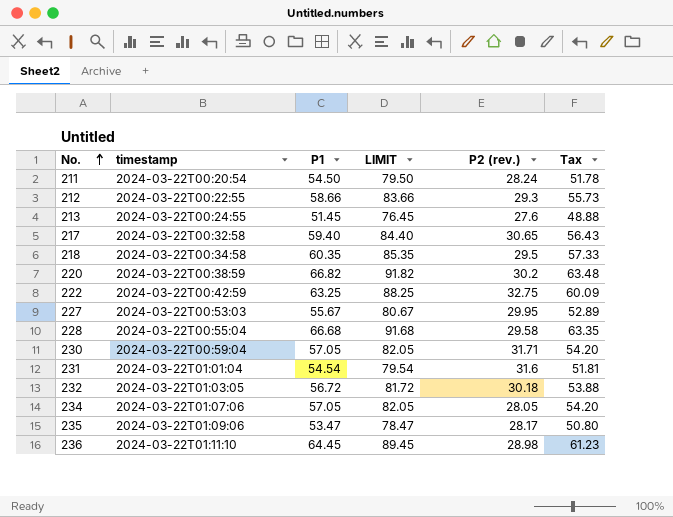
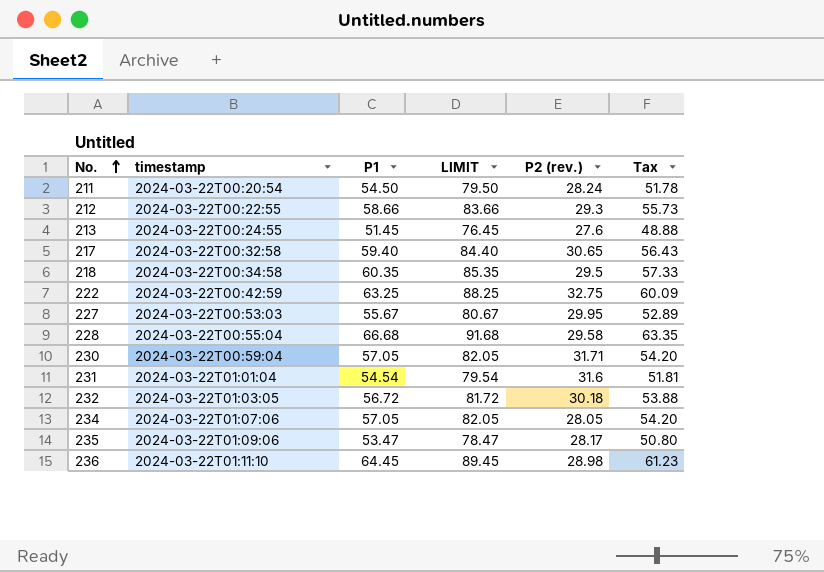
row 220: 2024-03-22T00:38:59 | 66.82 | 91.82 | 30.2 | 63.48 -> none

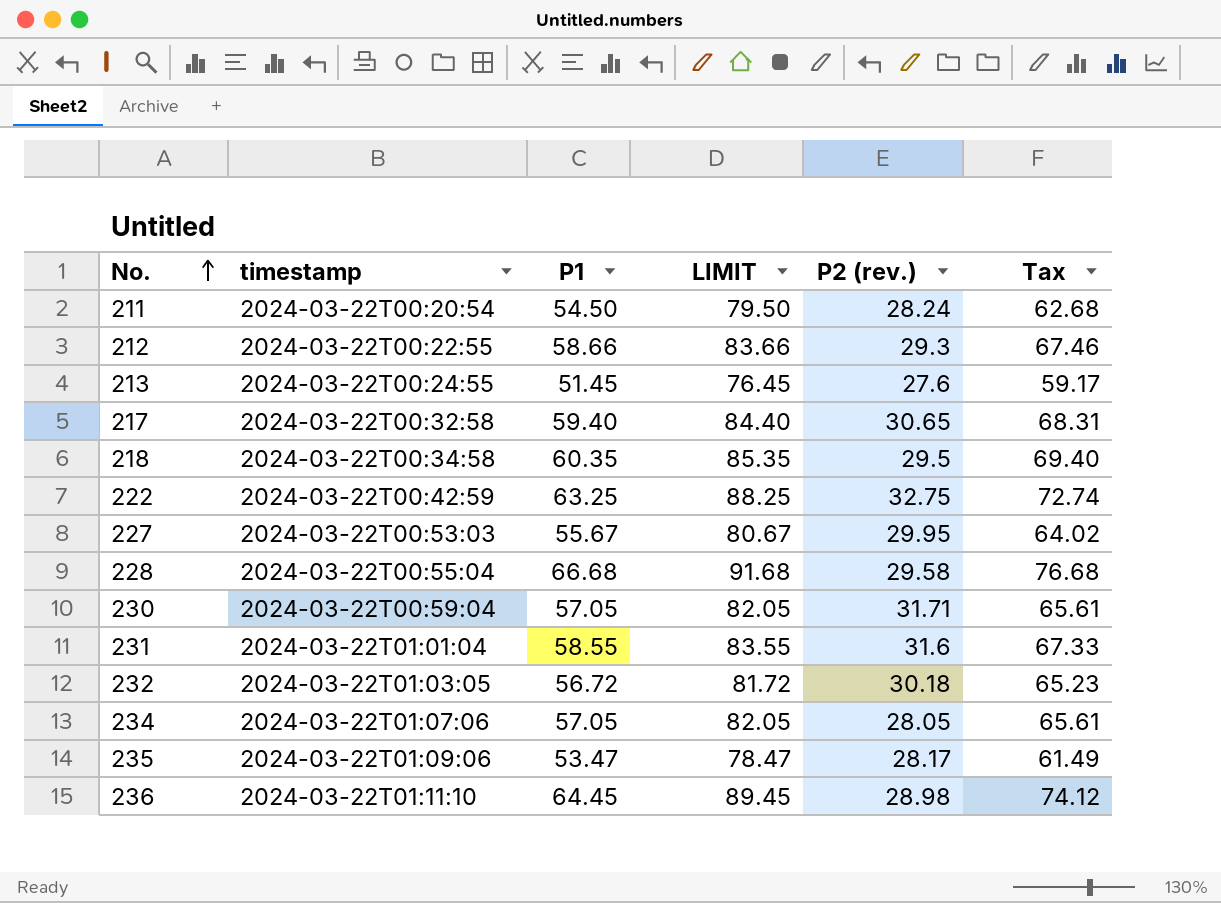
column Tax | formula: [P1] * 0.95 -> [P1] * 1.15
231 | P1: 54.54 -> 58.55
231 | LIMIT: 79.54 -> 83.55

